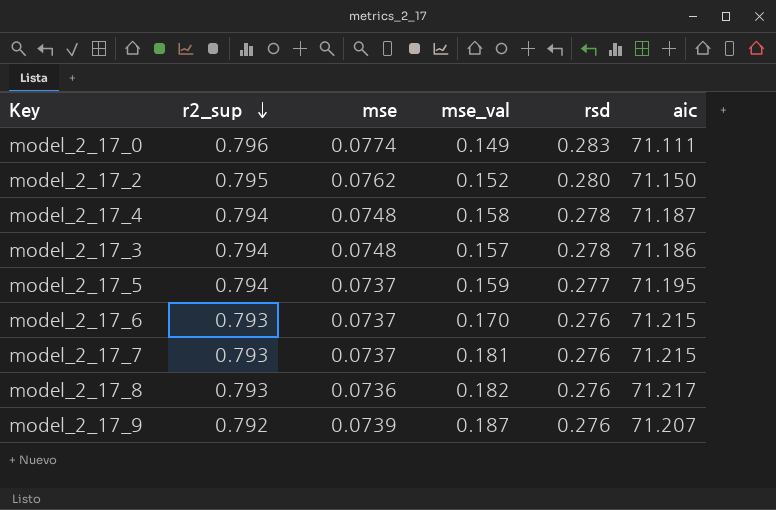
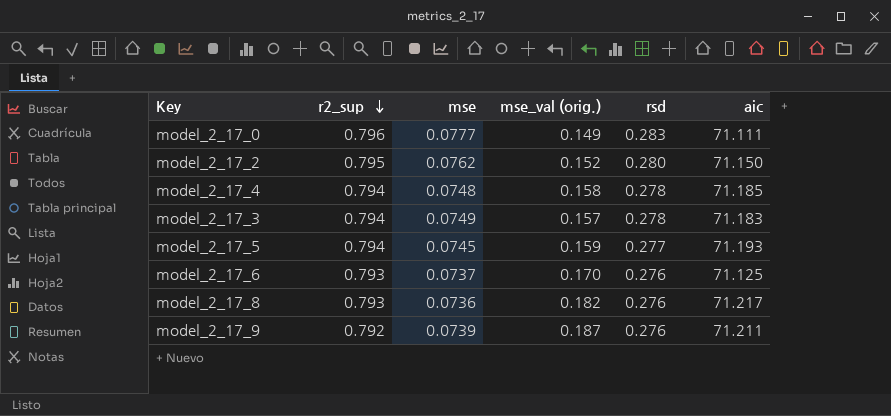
column name: mse_val -> mse_val (orig.)
row model_2_17_7: 0.793 | 0.0737 | 0.181 | 0.276 | 71.215 -> none
model_2_17_0 | mse: 0.0774 -> 0.0777
model_2_17_4 | aic: 71.187 -> 71.185
model_2_17_3 | mse: 0.0748 -> 0.0749
model_2_17_3 | aic: 71.186 -> 71.183
model_2_17_5 | mse: 0.0737 -> 0.0745
model_2_17_5 | aic: 71.195 -> 71.193
model_2_17_6 | aic: 71.215 -> 71.125
model_2_17_9 | aic: 71.207 -> 71.211

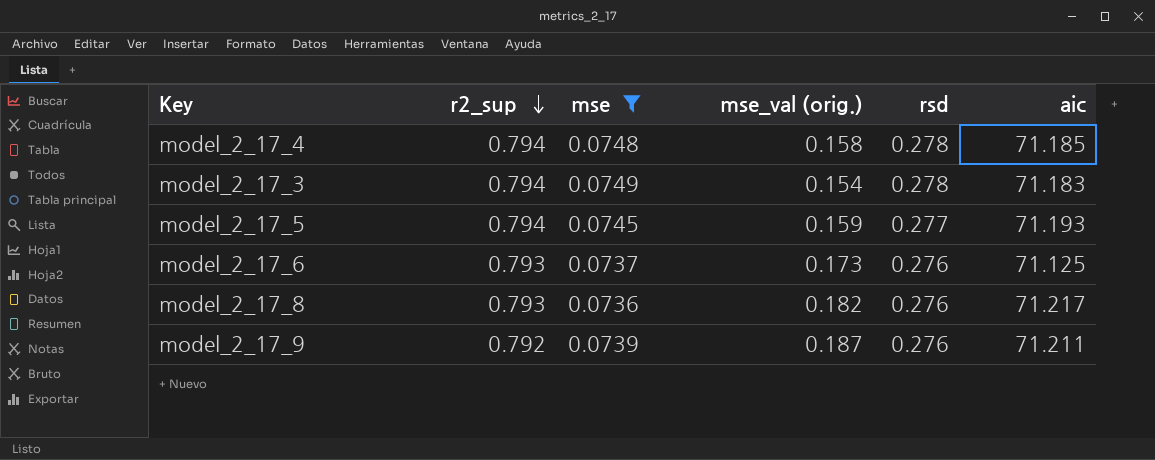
filter: none -> mse <= 0.0749
model_2_17_3 | mse_val (orig.): 0.157 -> 0.154
model_2_17_6 | mse_val (orig.): 0.170 -> 0.173

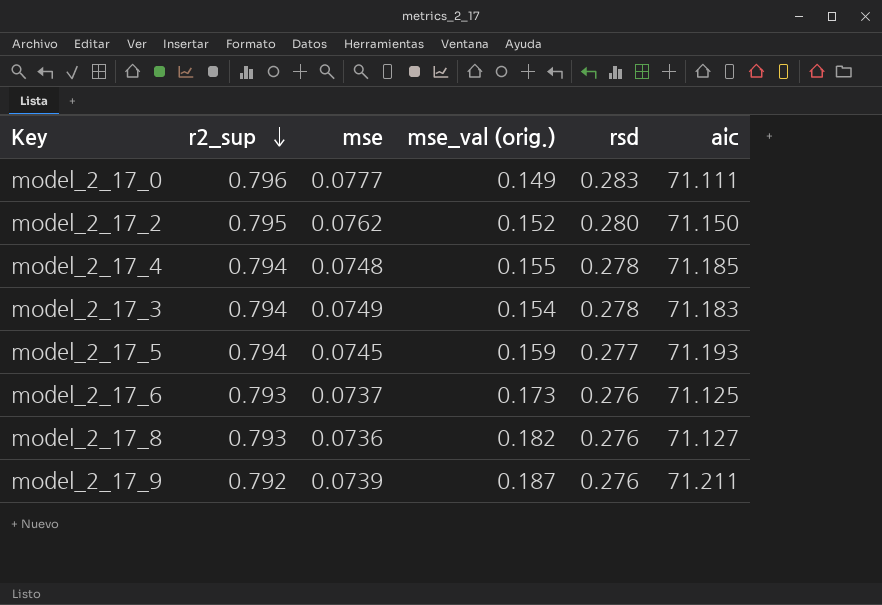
filter: mse <= 0.0749 -> none
model_2_17_4 | mse_val (orig.): 0.158 -> 0.155
model_2_17_8 | aic: 71.217 -> 71.127

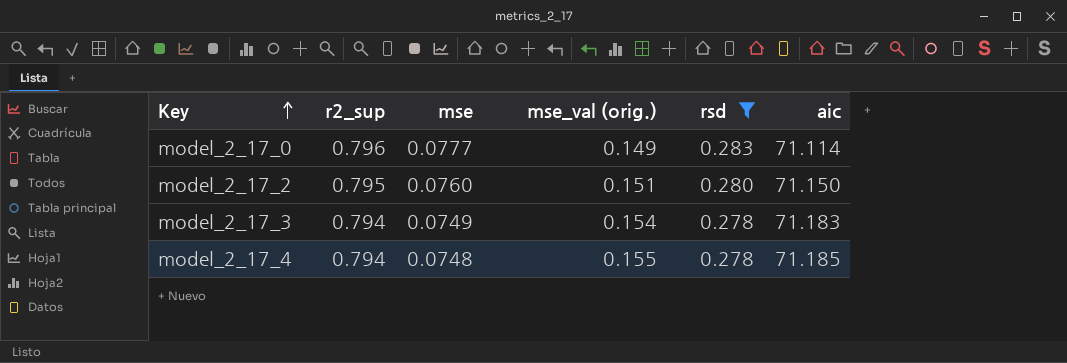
filter: none -> rsd >= 0.278
row order: r2_sup descending -> Key ascending
model_2_17_0 | aic: 71.111 -> 71.114
model_2_17_2 | mse: 0.0762 -> 0.0760
model_2_17_2 | mse_val (orig.): 0.152 -> 0.151

